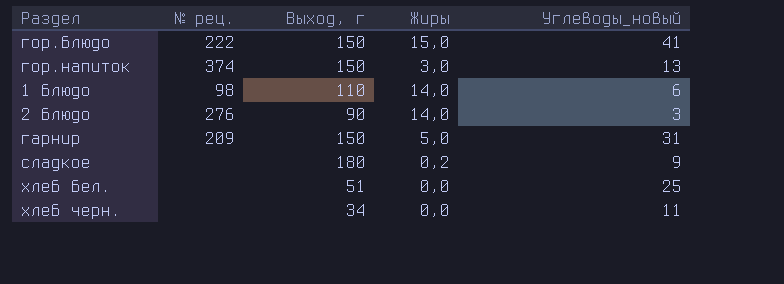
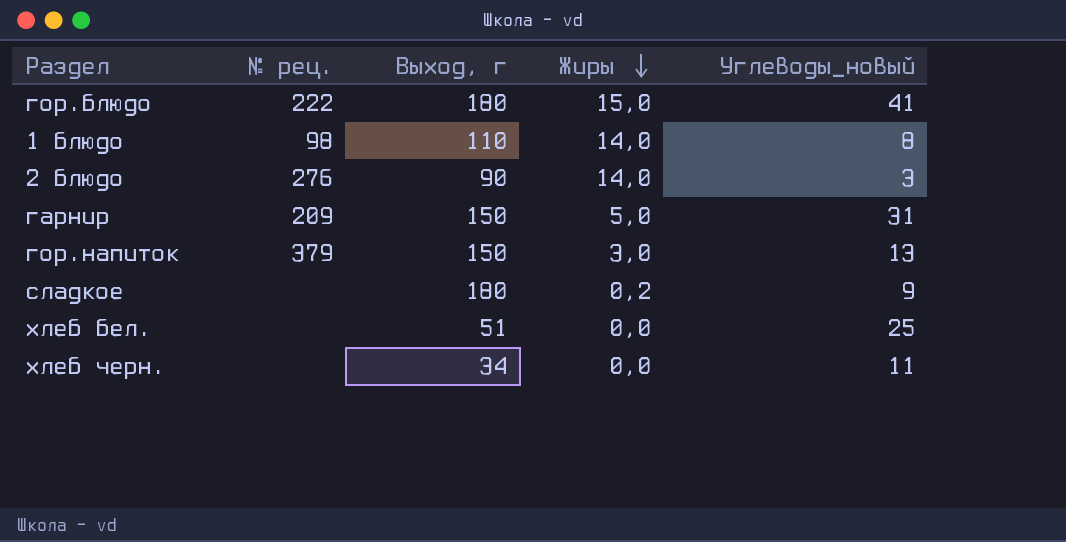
row order: none -> Жиры descending
гор.блюдо | Выход, г: 150 -> 180
1 блюдо | Углеводы_новый: 6 -> 8
гор.напиток | № рец.: 374 -> 379

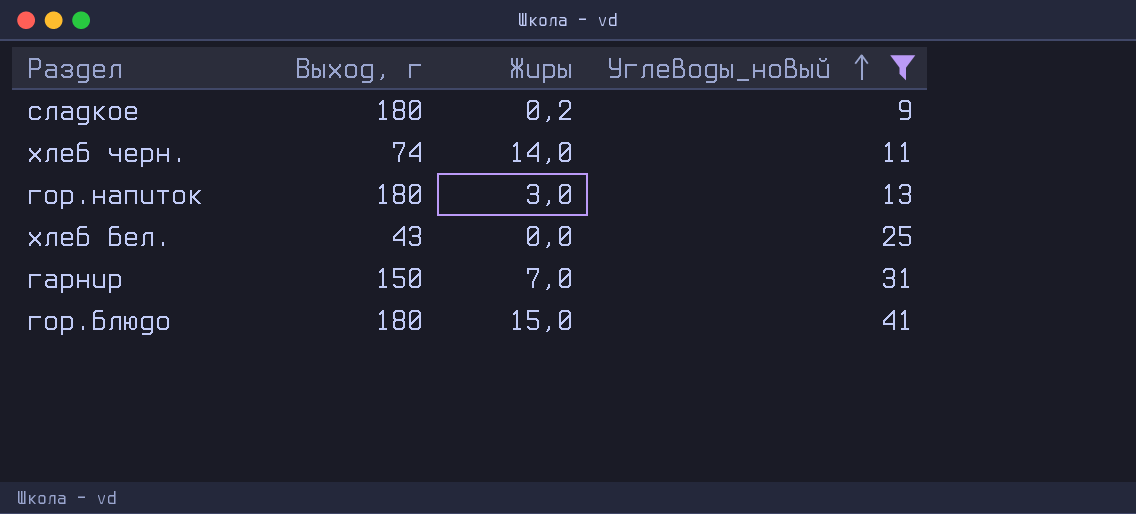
filter: none -> Углеводы_новый >= 9
row order: Жиры descending -> Углеводы_новый ascending
column № рец. | position: 2 -> none
хлеб черн. | Выход, г: 34 -> 74
хлеб черн. | Жиры: 0,0 -> 14,0
гор.напиток | Выход, г: 150 -> 180
хлеб бел. | Выход, г: 51 -> 43
гарнир | Жиры: 5,0 -> 7,0

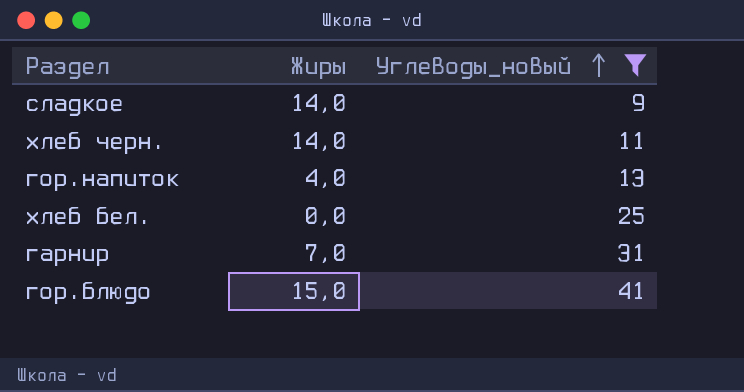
column Выход, г | position: 2 -> none
сладкое | Жиры: 0,2 -> 14,0
гор.напиток | Жиры: 3,0 -> 4,0

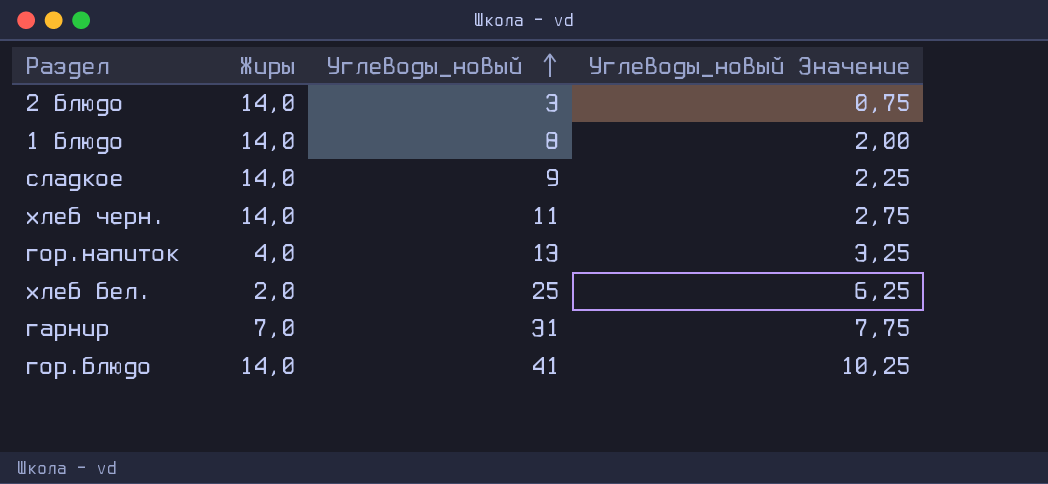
filter: Углеводы_новый >= 9 -> none
column Углеводы_новый Значение | formula: none -> [Углеводы_новый] * 0,25
хлеб бел. | Жиры: 0,0 -> 2,0
гор.блюдо | Жиры: 15,0 -> 14,0

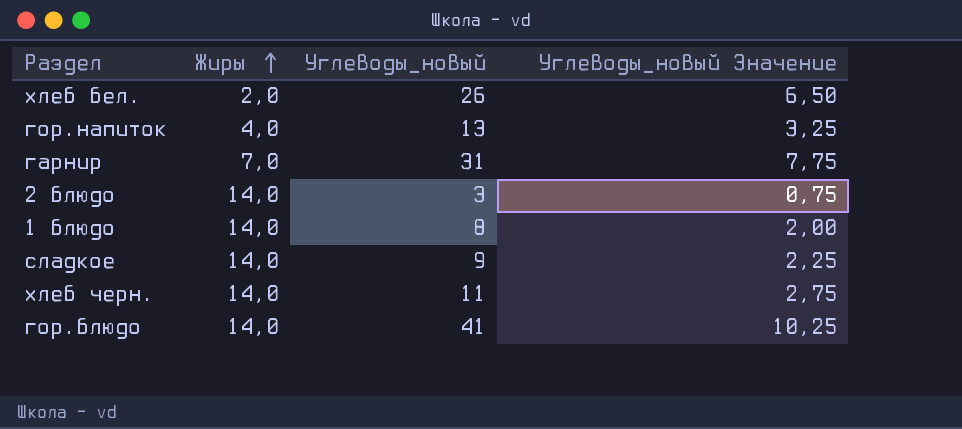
row order: Углеводы_новый ascending -> Жиры ascending
хлеб бел. | Углеводы_новый: 25 -> 26
хлеб бел. | Углеводы_новый Значение: 6,25 -> 6,50

